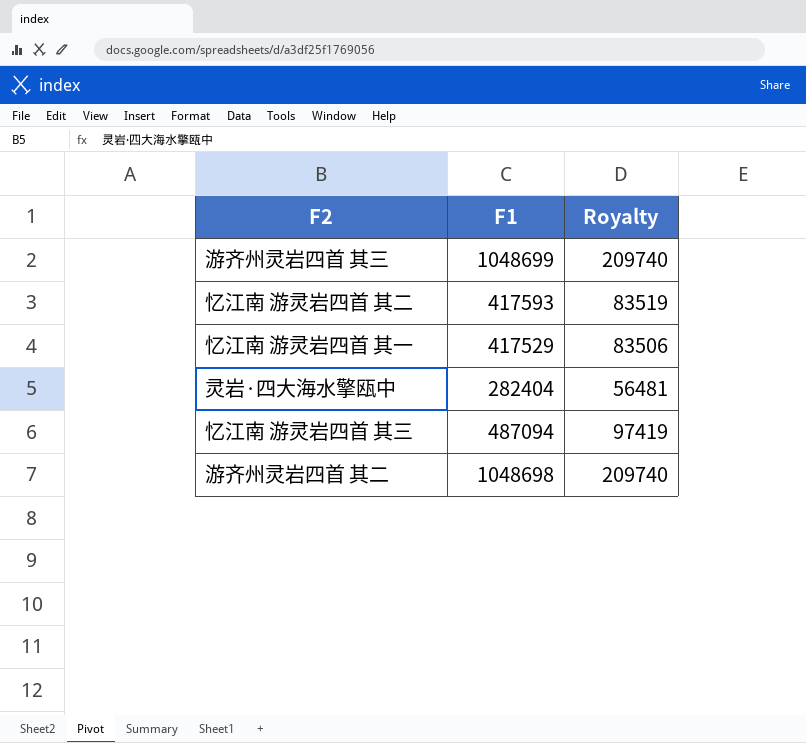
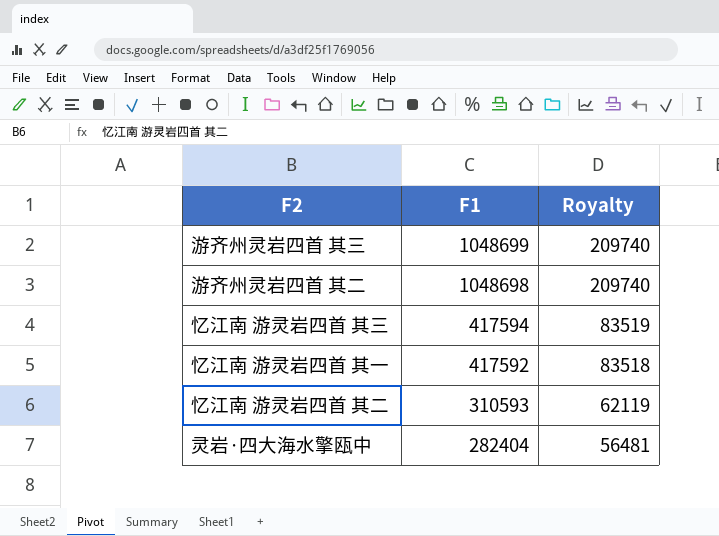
row order: none -> F1 descending
忆江南 游灵岩四首 其三 | F1: 487094 -> 417594
忆江南 游灵岩四首 其三 | Royalty: 97419 -> 83519
忆江南 游灵岩四首 其一 | F1: 417529 -> 417592
忆江南 游灵岩四首 其一 | Royalty: 83506 -> 83518
忆江南 游灵岩四首 其二 | F1: 417593 -> 310593
忆江南 游灵岩四首 其二 | Royalty: 83519 -> 62119

